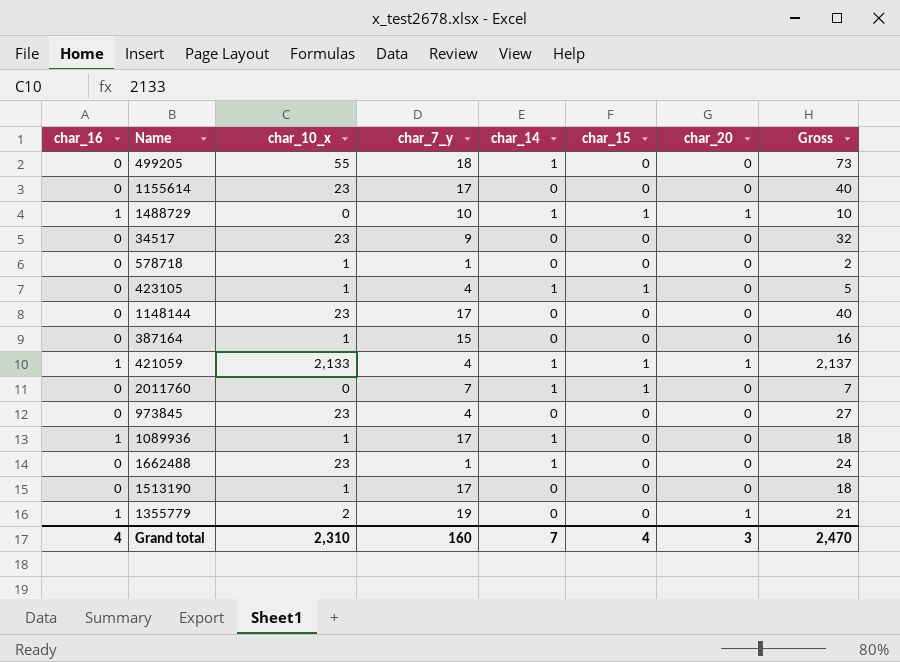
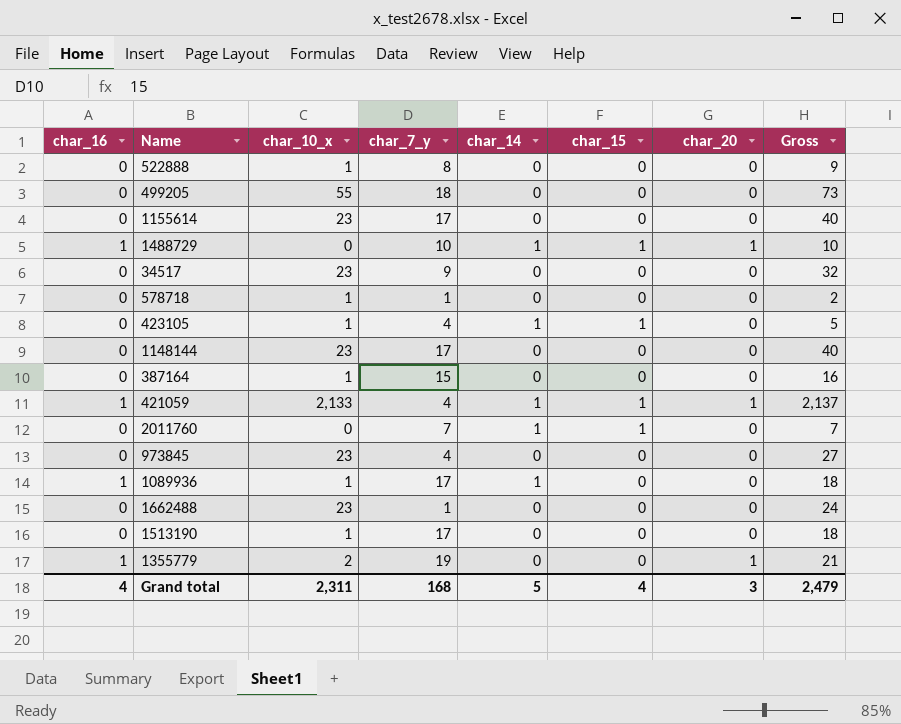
row 522888: none -> 0 | 1 | 8 | 0 | 0 | 0 | 9
499205 | char_14: 1 -> 0
1662488 | char_14: 1 -> 0
Grand total | char_10_x: 2,310 -> 2,311
Grand total | char_7_y: 160 -> 168
Grand total | char_14: 7 -> 5
Grand total | Gross: 2,470 -> 2,479

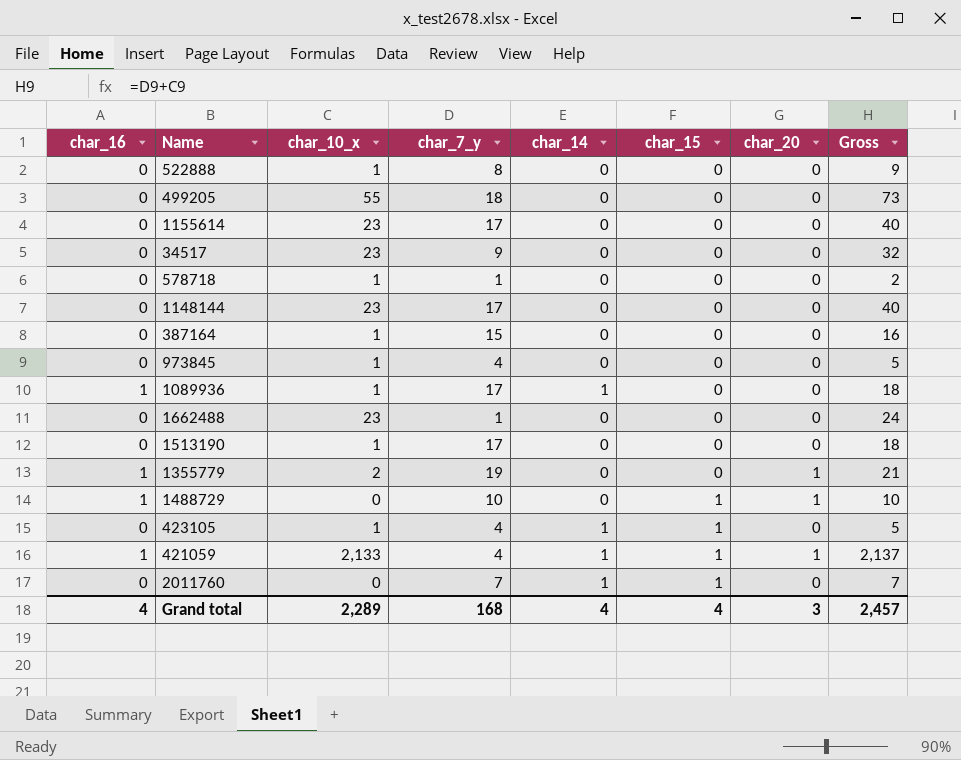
row order: none -> char_15 ascending
973845 | char_10_x: 23 -> 1
973845 | Gross: 27 -> 5
1488729 | char_14: 1 -> 0
Grand total | char_10_x: 2,311 -> 2,289
Grand total | char_14: 5 -> 4
Grand total | Gross: 2,479 -> 2,457

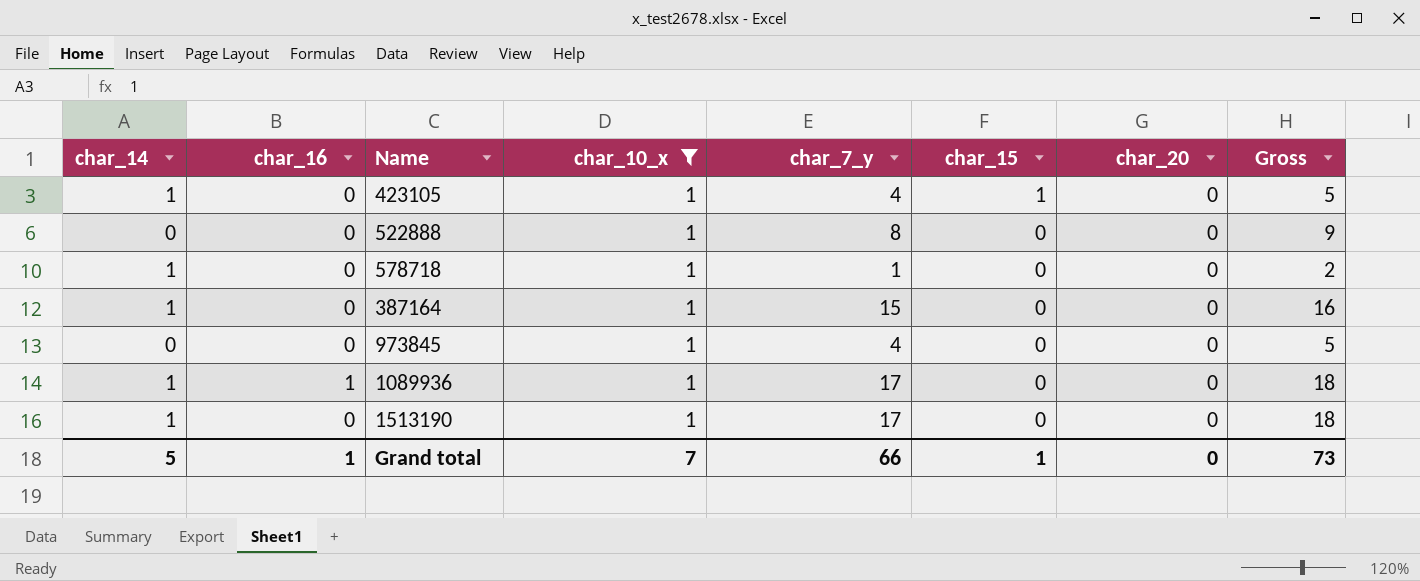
filter: none -> char_10_x = 1
row order: char_15 ascending -> char_15 descending
column char_14 | position: 5 -> 1
578718 | char_14: 0 -> 1
387164 | char_14: 0 -> 1
1513190 | char_14: 0 -> 1
Grand total | char_14: 4 -> 5
Grand total | char_16: 4 -> 1
Grand total | char_10_x: 2,289 -> 7
Grand total | char_7_y: 168 -> 66
Grand total | char_15: 4 -> 1
Grand total | char_20: 3 -> 0
Grand total | Gross: 2,457 -> 73

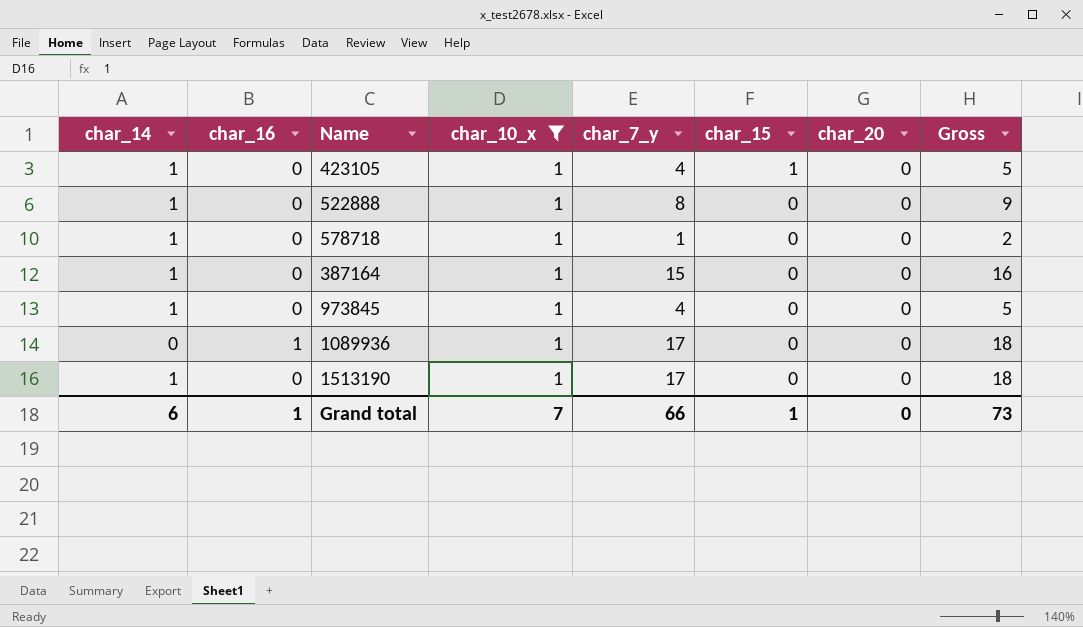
522888 | char_14: 0 -> 1
973845 | char_14: 0 -> 1
1089936 | char_14: 1 -> 0
Grand total | char_14: 5 -> 6

